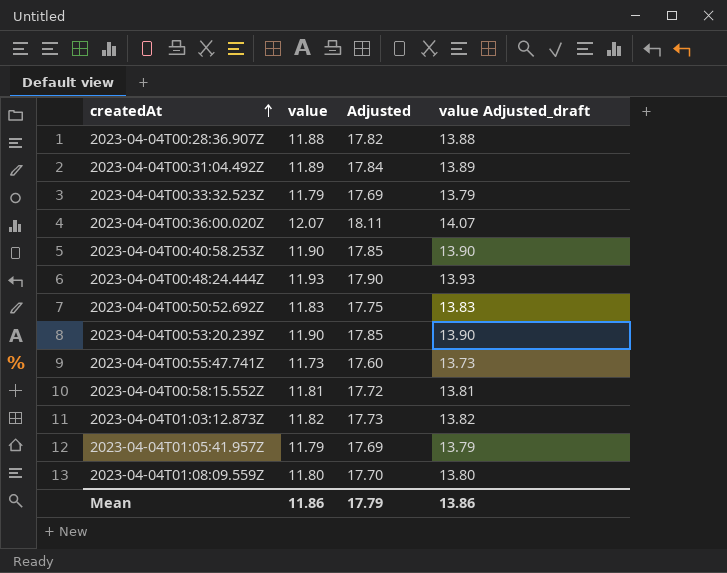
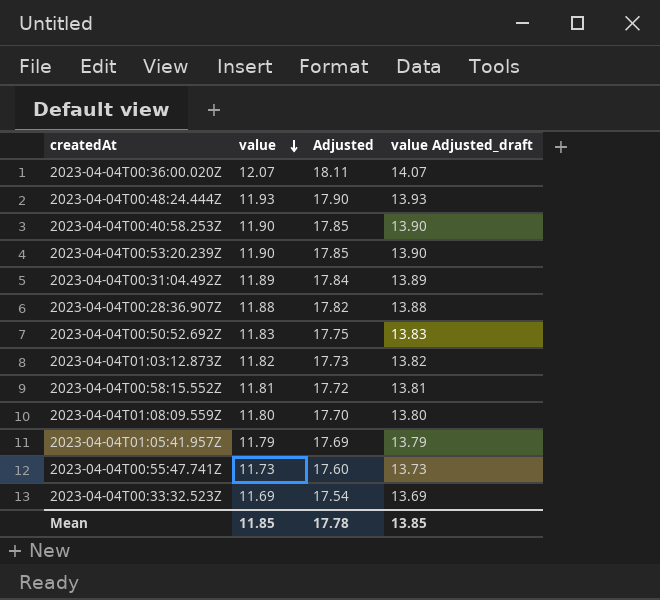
row order: createdAt ascending -> value descending
2023-04-04T00:33:32.523Z | value: 11.79 -> 11.69
2023-04-04T00:33:32.523Z | Adjusted: 17.69 -> 17.54
2023-04-04T00:33:32.523Z | value Adjusted_draft: 13.79 -> 13.69
Mean | value: 11.86 -> 11.85
Mean | Adjusted: 17.79 -> 17.78
Mean | value Adjusted_draft: 13.86 -> 13.85

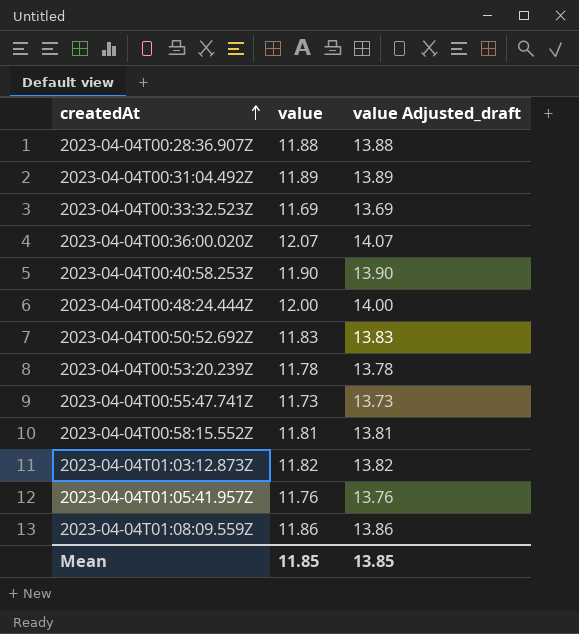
row order: value descending -> createdAt ascending
column Adjusted | formula: [value] * 1.5 -> none
2023-04-04T00:48:24.444Z | value: 11.93 -> 12.00
2023-04-04T00:48:24.444Z | value Adjusted_draft: 13.93 -> 14.00
2023-04-04T00:53:20.239Z | value: 11.90 -> 11.78
2023-04-04T00:53:20.239Z | value Adjusted_draft: 13.90 -> 13.78
2023-04-04T01:05:41.957Z | value: 11.79 -> 11.76
2023-04-04T01:05:41.957Z | value Adjusted_draft: 13.79 -> 13.76
2023-04-04T01:08:09.559Z | value: 11.80 -> 11.86
2023-04-04T01:08:09.559Z | value Adjusted_draft: 13.80 -> 13.86

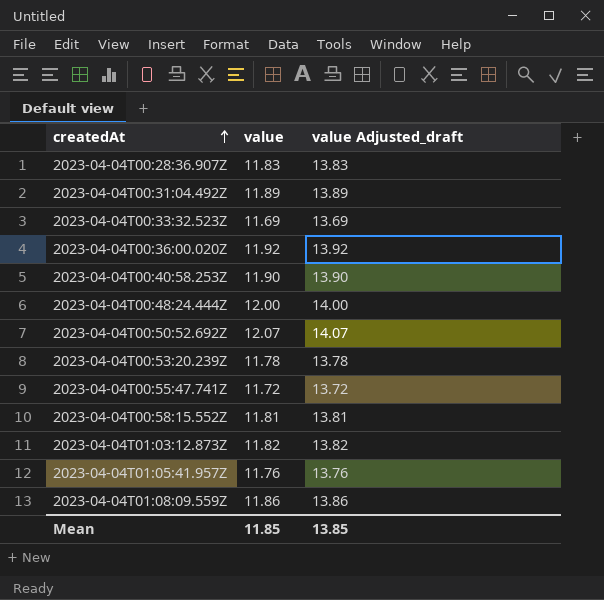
2023-04-04T00:28:36.907Z | value: 11.88 -> 11.83
2023-04-04T00:28:36.907Z | value Adjusted_draft: 13.88 -> 13.83
2023-04-04T00:36:00.020Z | value: 12.07 -> 11.92
2023-04-04T00:36:00.020Z | value Adjusted_draft: 14.07 -> 13.92
2023-04-04T00:50:52.692Z | value: 11.83 -> 12.07
2023-04-04T00:50:52.692Z | value Adjusted_draft: 13.83 -> 14.07
2023-04-04T00:55:47.741Z | value: 11.73 -> 11.72
2023-04-04T00:55:47.741Z | value Adjusted_draft: 13.73 -> 13.72

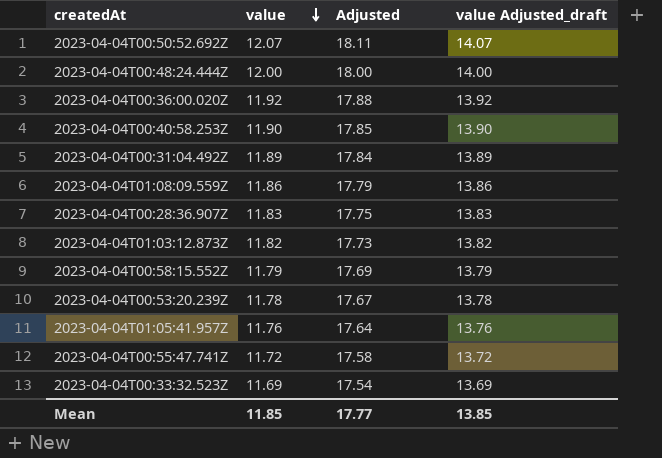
row order: createdAt ascending -> value descending
column Adjusted | formula: none -> [value] * 1.5
2023-04-04T00:58:15.552Z | value: 11.81 -> 11.79
2023-04-04T00:58:15.552Z | value Adjusted_draft: 13.81 -> 13.79

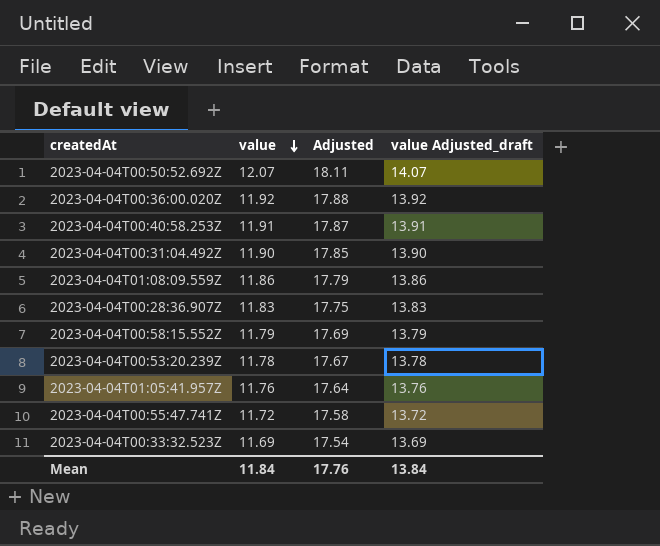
row 2023-04-04T00:48:24.444Z: 12.00 | 18.00 | 14.00 -> none
row 2023-04-04T01:03:12.873Z: 11.82 | 17.73 | 13.82 -> none
2023-04-04T00:40:58.253Z | value: 11.90 -> 11.91
2023-04-04T00:40:58.253Z | Adjusted: 17.85 -> 17.87
2023-04-04T00:40:58.253Z | value Adjusted_draft: 13.90 -> 13.91
2023-04-04T00:31:04.492Z | value: 11.89 -> 11.90
2023-04-04T00:31:04.492Z | Adjusted: 17.84 -> 17.85
2023-04-04T00:31:04.492Z | value Adjusted_draft: 13.89 -> 13.90
Mean | value: 11.85 -> 11.84
Mean | Adjusted: 17.77 -> 17.76
Mean | value Adjusted_draft: 13.85 -> 13.84

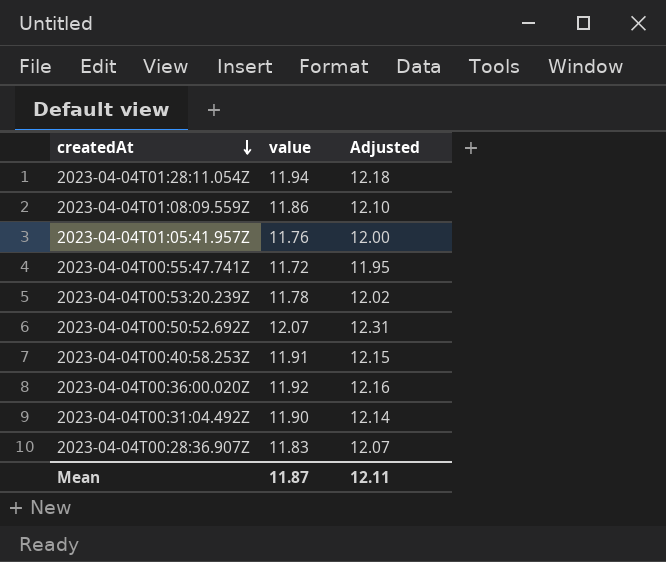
row order: value descending -> createdAt descending
column value Adjusted_draft | formula: [value] + 2 -> none
column Adjusted | formula: [value] * 1.5 -> [value] * 1.02
row 2023-04-04T00:58:15.552Z: 11.79 | 17.69 | 13.79 -> none
row 2023-04-04T00:33:32.523Z: 11.69 | 17.54 | 13.69 -> none
row 2023-04-04T01:28:11.054Z: none -> 11.94 | 12.18
Mean | value: 11.84 -> 11.87
Mean | Adjusted: 17.76 -> 12.11

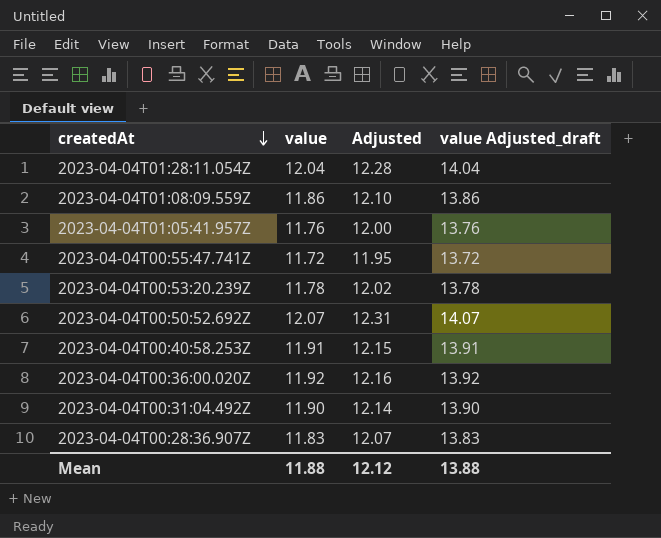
column value Adjusted_draft | formula: none -> [value] + 2
2023-04-04T01:28:11.054Z | value: 11.94 -> 12.04
2023-04-04T01:28:11.054Z | Adjusted: 12.18 -> 12.28
Mean | value: 11.87 -> 11.88
Mean | Adjusted: 12.11 -> 12.12

